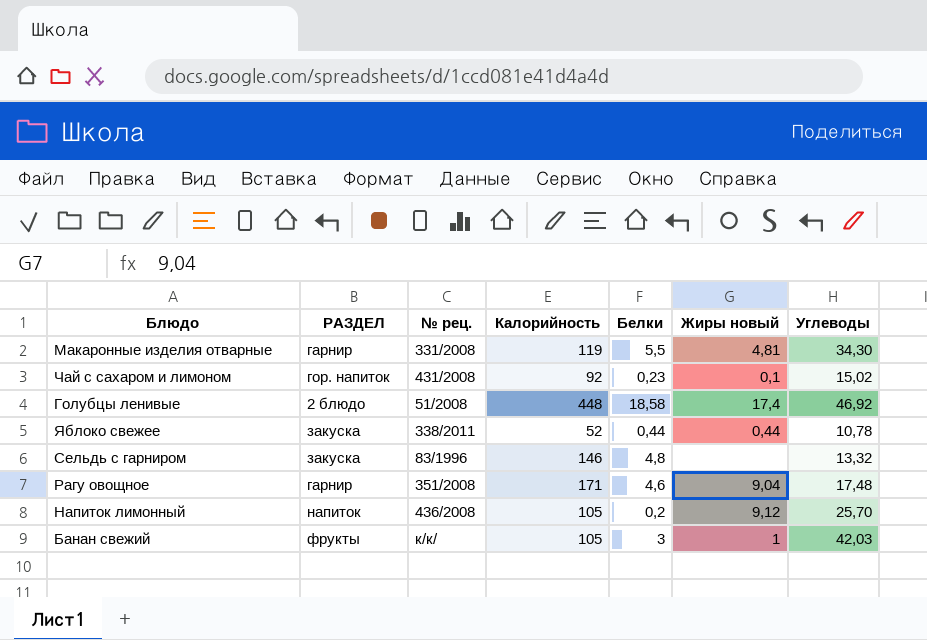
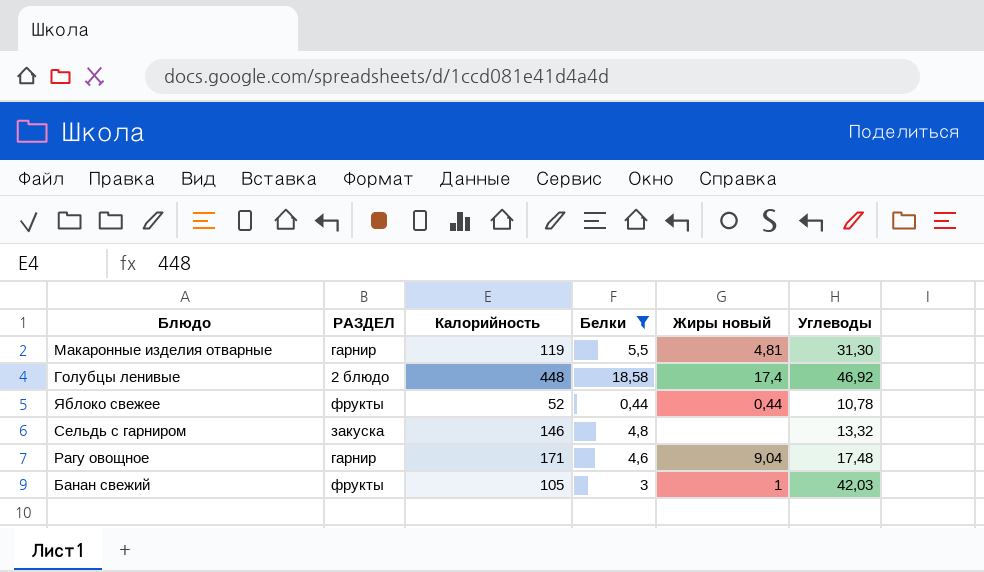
filter: none -> Белки >= 0,44
column № рец. | position: 3 -> none
Макаронные изделия отварные | Углеводы: 34,30 -> 31,30
Яблоко свежее | РАЗДЕЛ: закуска -> фрукты

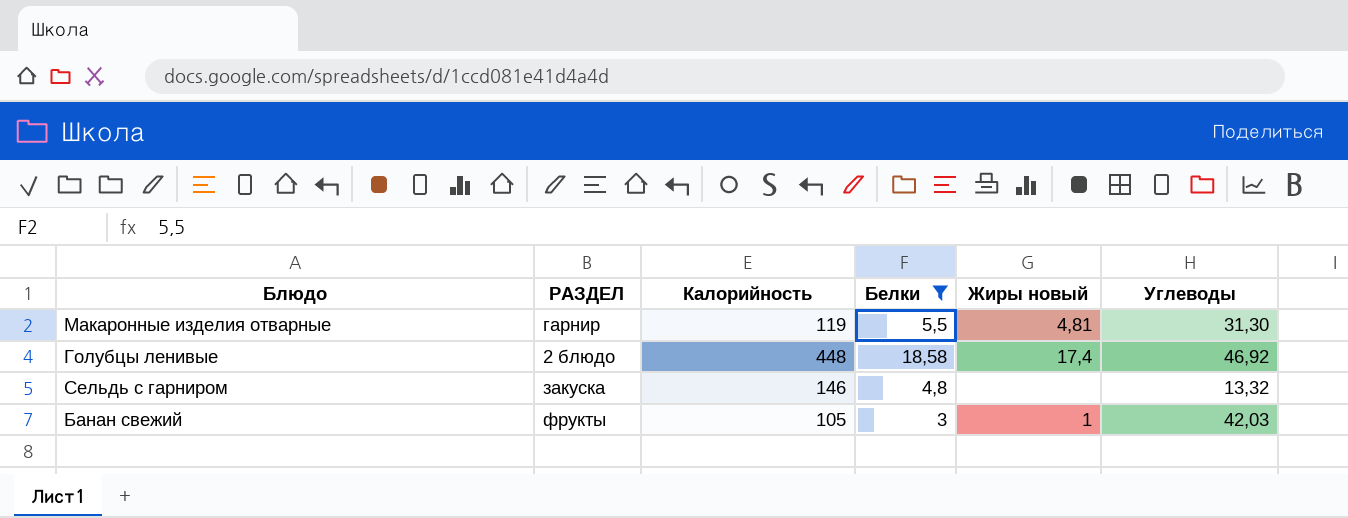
row Яблоко свежее: фрукты | 52 | 0,44 | 0,44 | 10,78 -> none
row Рагу овощное: гарнир | 171 | 4,6 | 9,04 | 17,48 -> none

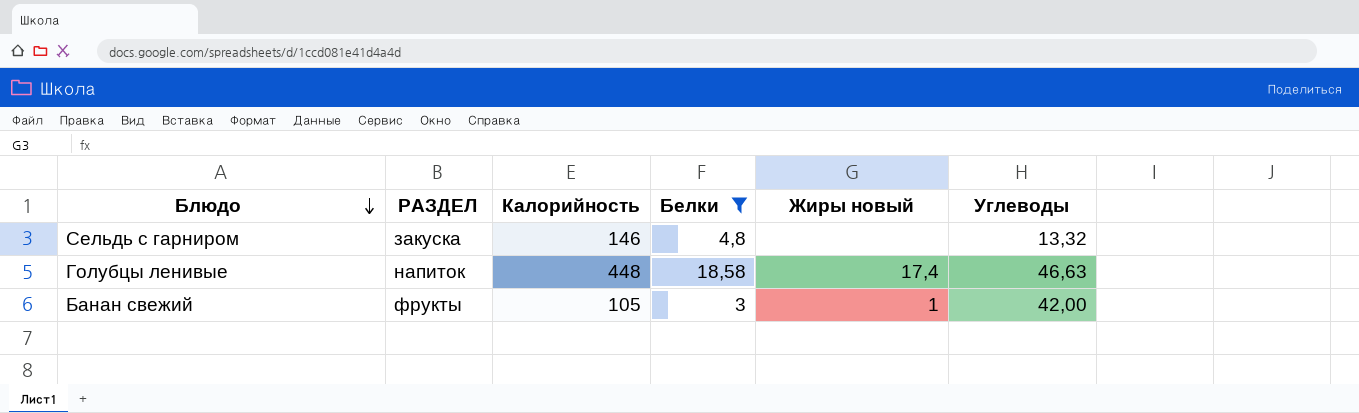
row order: none -> Блюдо descending
row Макаронные изделия отварные: гарнир | 119 | 5,5 | 4,81 | 31,30 -> none
Голубцы ленивые | РАЗДЕЛ: 2 блюдо -> напиток
Голубцы ленивые | Углеводы: 46,92 -> 46,63
Банан свежий | Углеводы: 42,03 -> 42,00

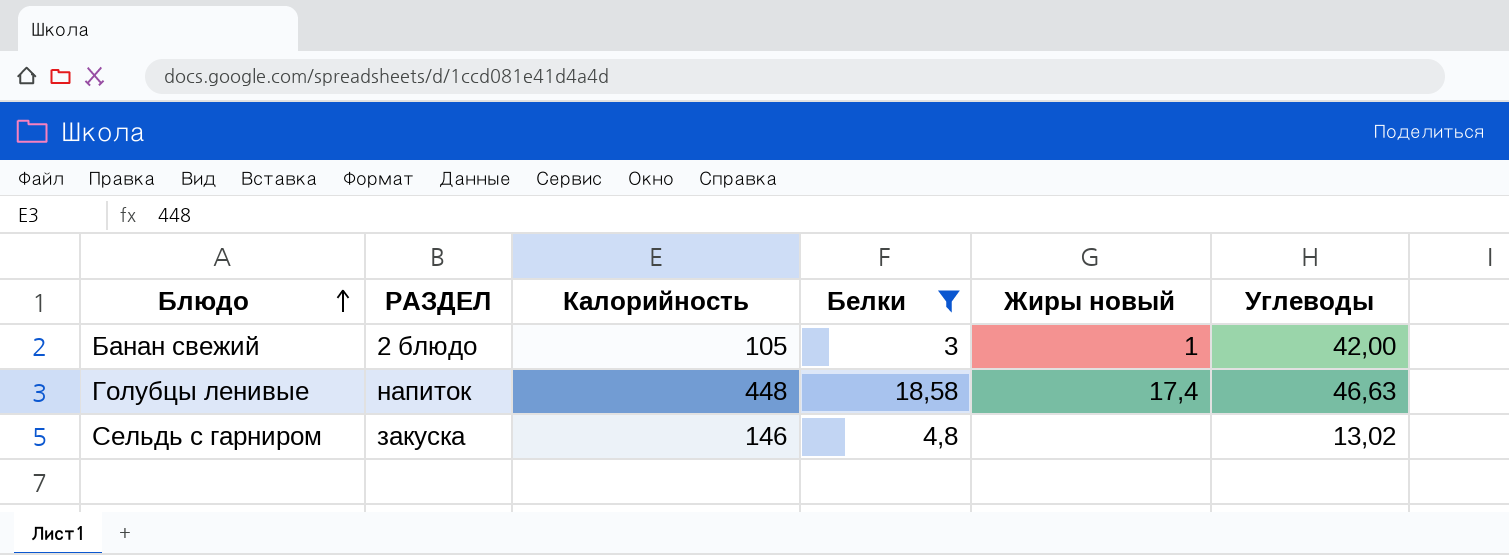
row order: Блюдо descending -> Блюдо ascending
Банан свежий | РАЗДЕЛ: фрукты -> 2 блюдо
Сельдь с гарниром | Углеводы: 13,32 -> 13,02

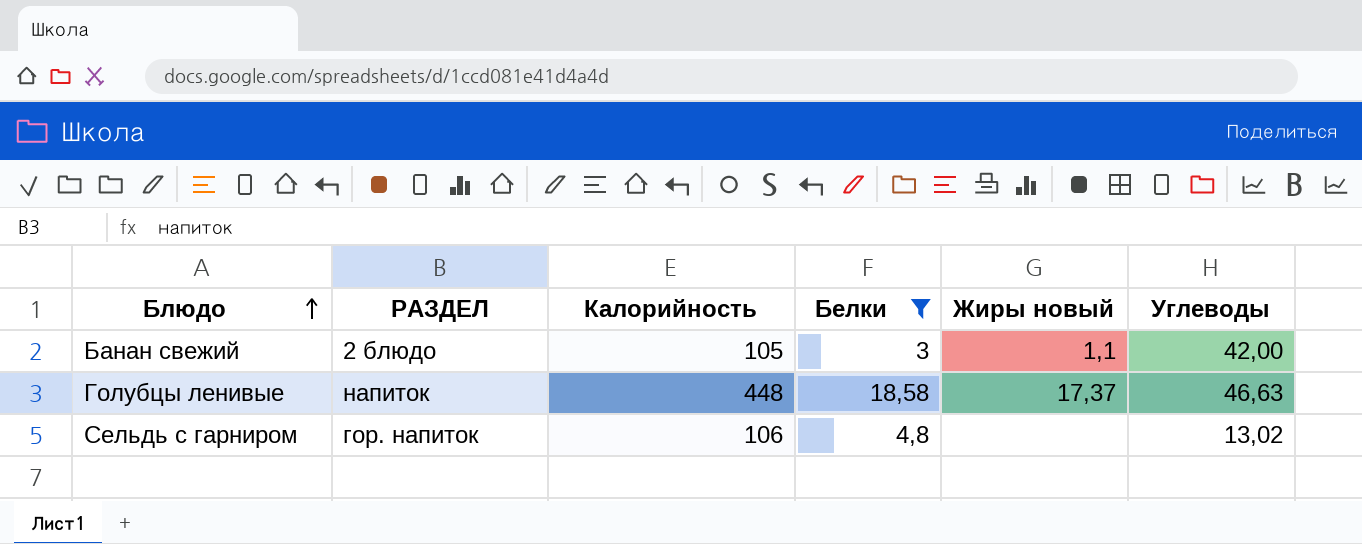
Банан свежий | Жиры новый: 1 -> 1,1
Голубцы ленивые | Жиры новый: 17,4 -> 17,37
Сельдь с гарниром | РАЗДЕЛ: закуска -> гор. напиток
Сельдь с гарниром | Калорийность: 146 -> 106

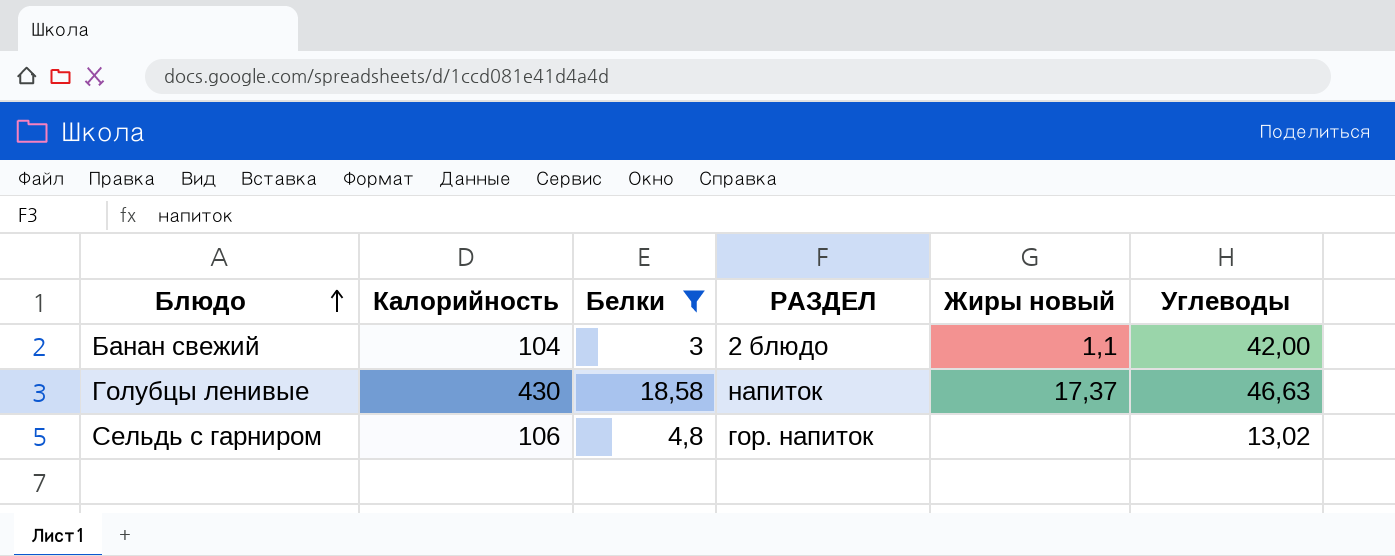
column РАЗДЕЛ | position: 2 -> 4
Банан свежий | Калорийность: 105 -> 104
Голубцы ленивые | Калорийность: 448 -> 430

